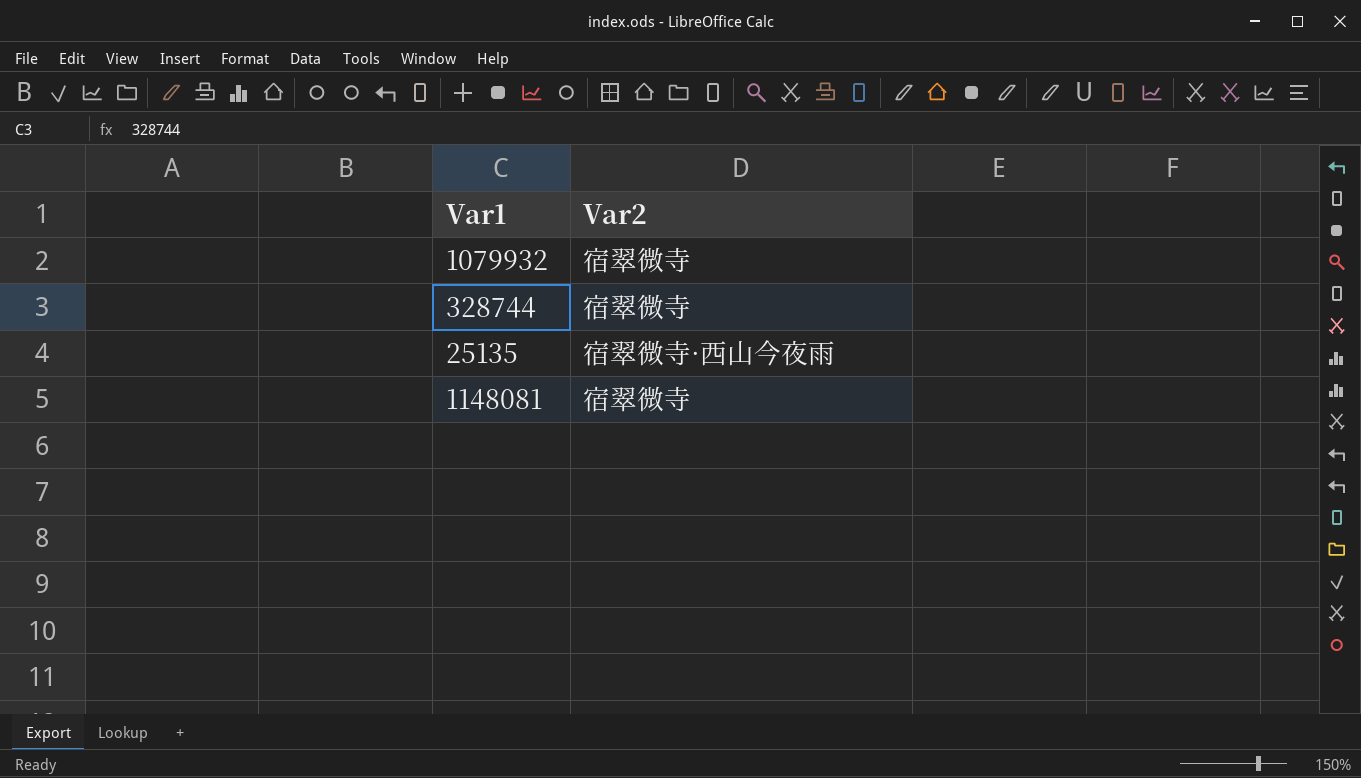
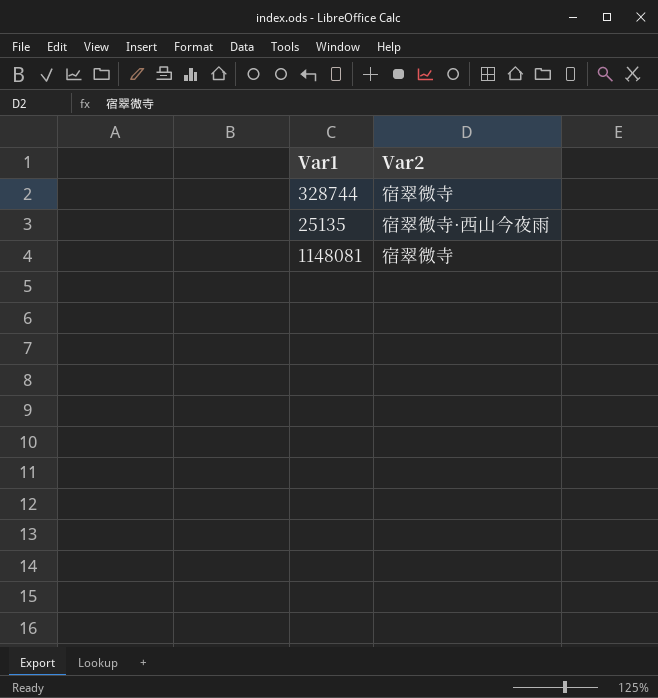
row 1079932: 宿翠微寺 -> none

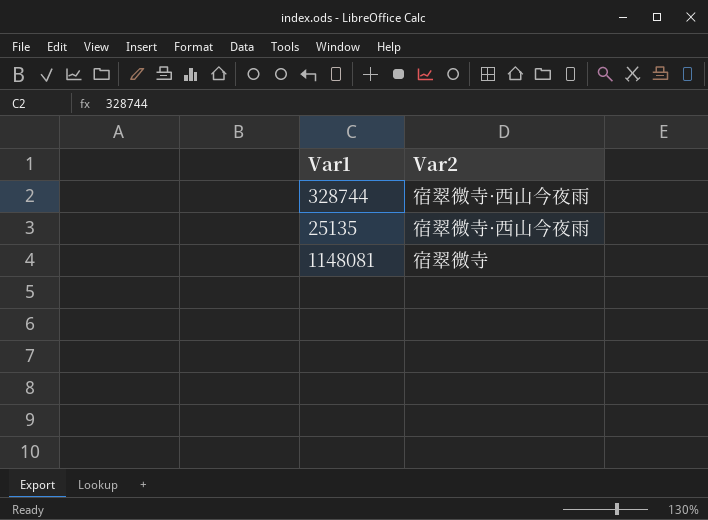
328744 | Var2: 宿翠微寺 -> 宿翠微寺·西山今夜雨

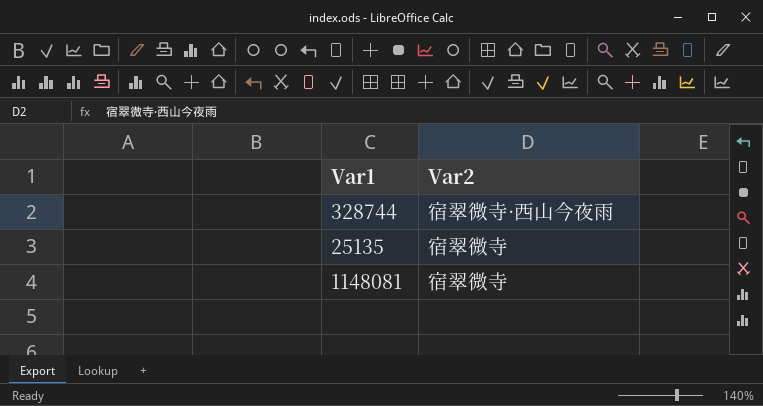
25135 | Var2: 宿翠微寺·西山今夜雨 -> 宿翠微寺

